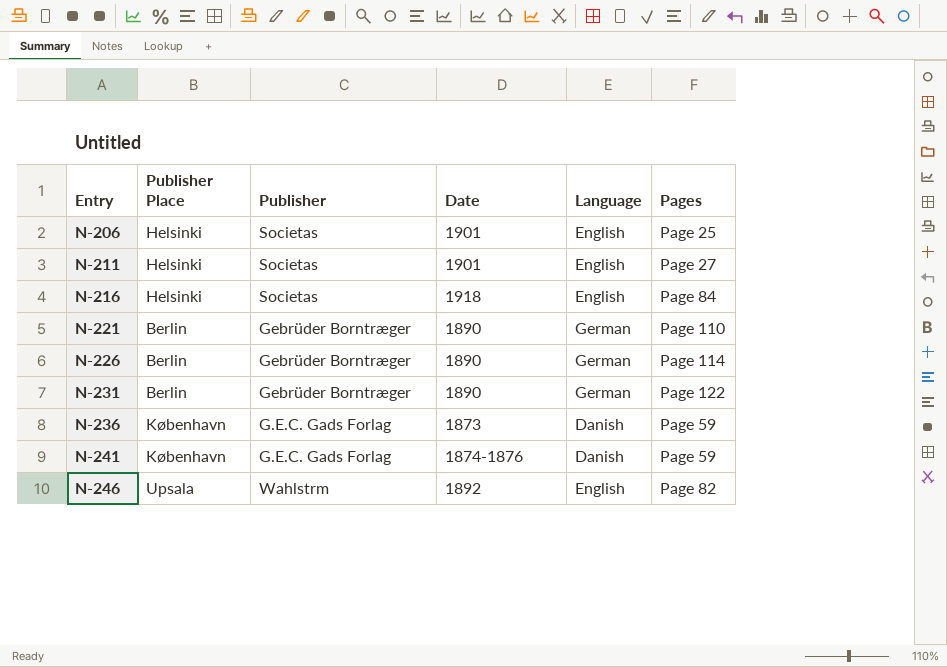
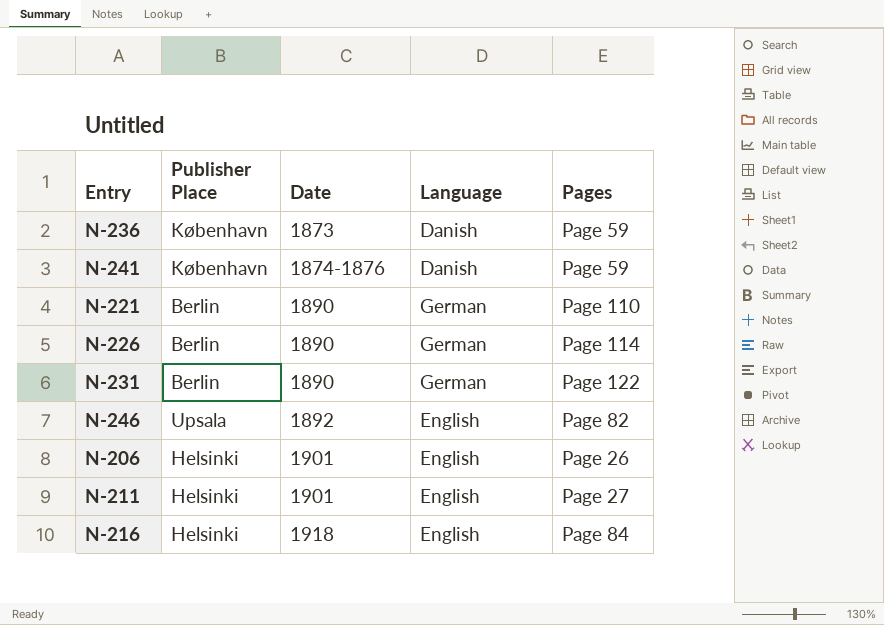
row order: Entry ascending -> Date ascending
column Publisher | position: 3 -> none
N-206 | Pages: Page 25 -> Page 26

